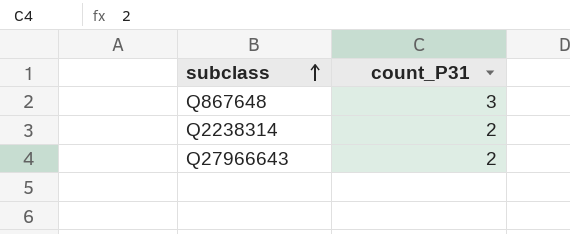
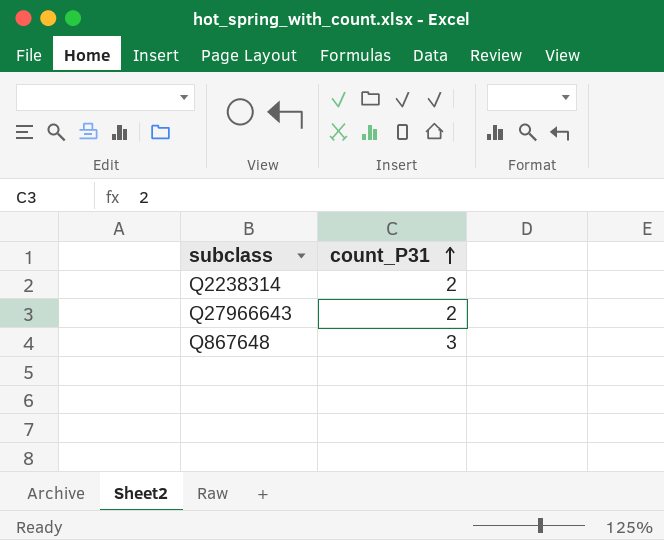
row order: subclass ascending -> count_P31 ascending

